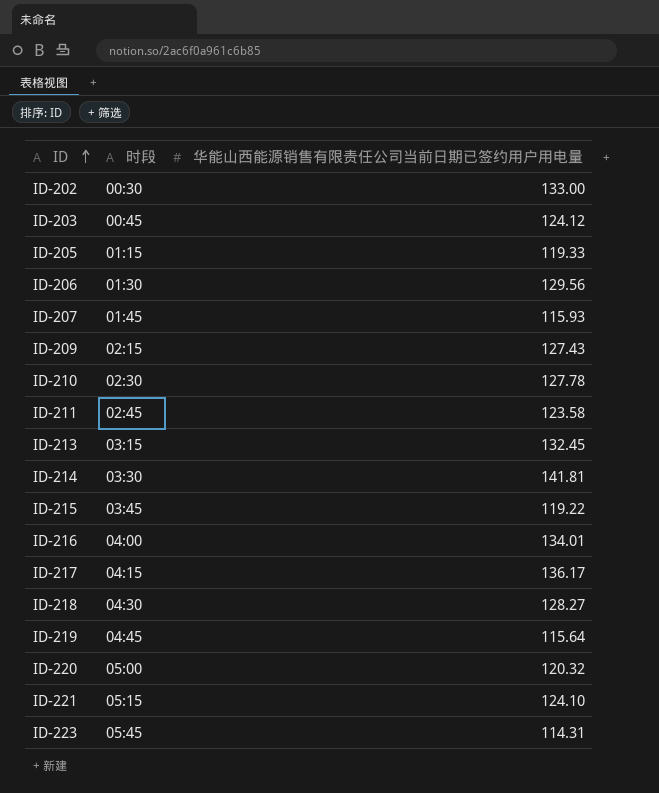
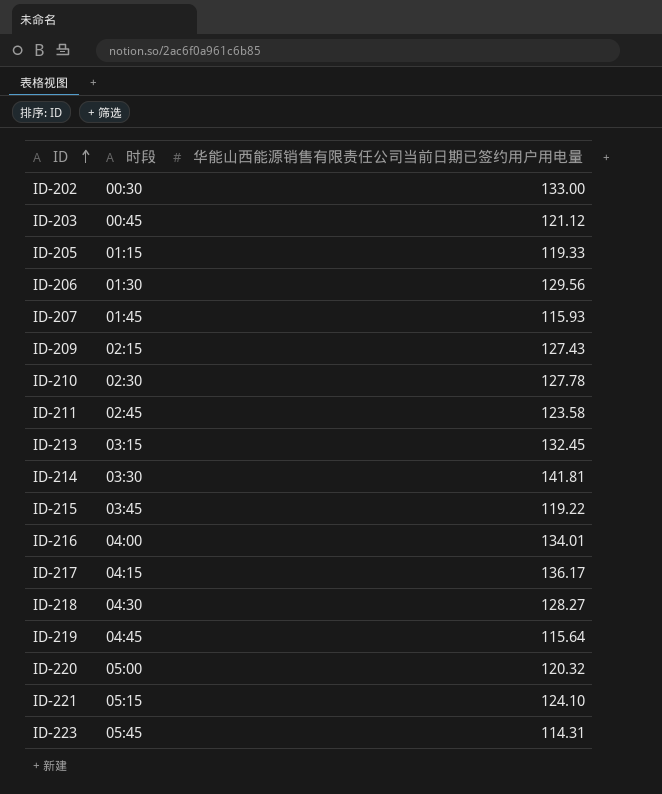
ID-203 | 华能山西能源销售有限责任公司当前日期已签约用户用电量: 124.12 -> 121.12

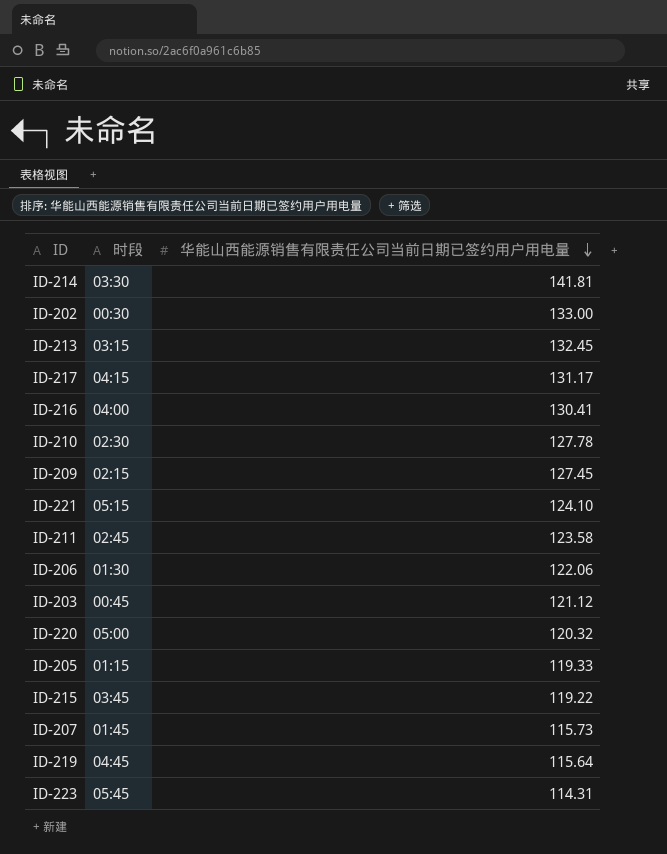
row order: ID ascending -> 华能山西能源销售有限责任公司当前日期已签约用户用电量 descending
row ID-218: 04:30 | 128.27 -> none
ID-217 | 华能山西能源销售有限责任公司当前日期已签约用户用电量: 136.17 -> 131.17
ID-216 | 华能山西能源销售有限责任公司当前日期已签约用户用电量: 134.01 -> 130.41
ID-209 | 华能山西能源销售有限责任公司当前日期已签约用户用电量: 127.43 -> 127.45
ID-206 | 华能山西能源销售有限责任公司当前日期已签约用户用电量: 129.56 -> 122.06
ID-207 | 华能山西能源销售有限责任公司当前日期已签约用户用电量: 115.93 -> 115.73

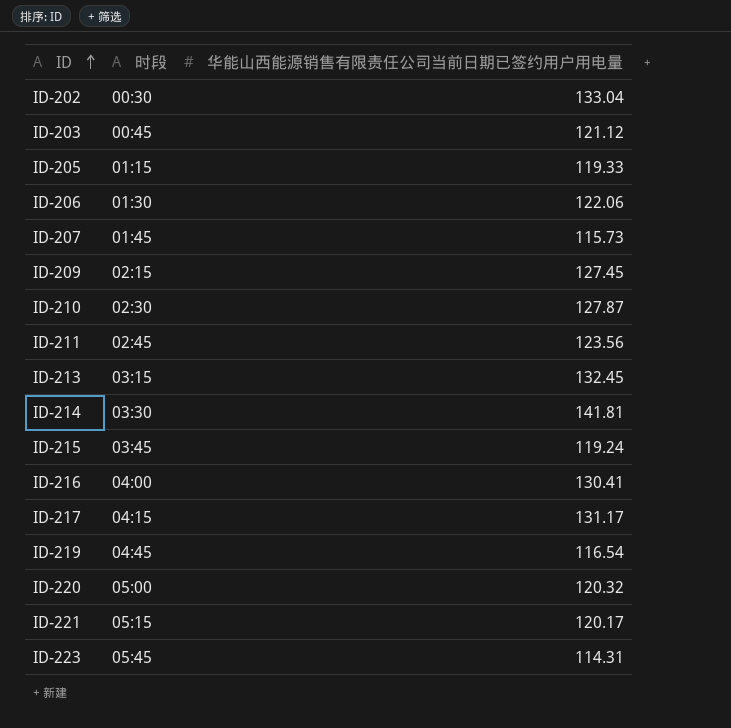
row order: 华能山西能源销售有限责任公司当前日期已签约用户用电量 descending -> ID ascending
ID-202 | 华能山西能源销售有限责任公司当前日期已签约用户用电量: 133.00 -> 133.04
ID-210 | 华能山西能源销售有限责任公司当前日期已签约用户用电量: 127.78 -> 127.87
ID-211 | 华能山西能源销售有限责任公司当前日期已签约用户用电量: 123.58 -> 123.56
ID-215 | 华能山西能源销售有限责任公司当前日期已签约用户用电量: 119.22 -> 119.24
ID-219 | 华能山西能源销售有限责任公司当前日期已签约用户用电量: 115.64 -> 116.54
ID-221 | 华能山西能源销售有限责任公司当前日期已签约用户用电量: 124.10 -> 120.17

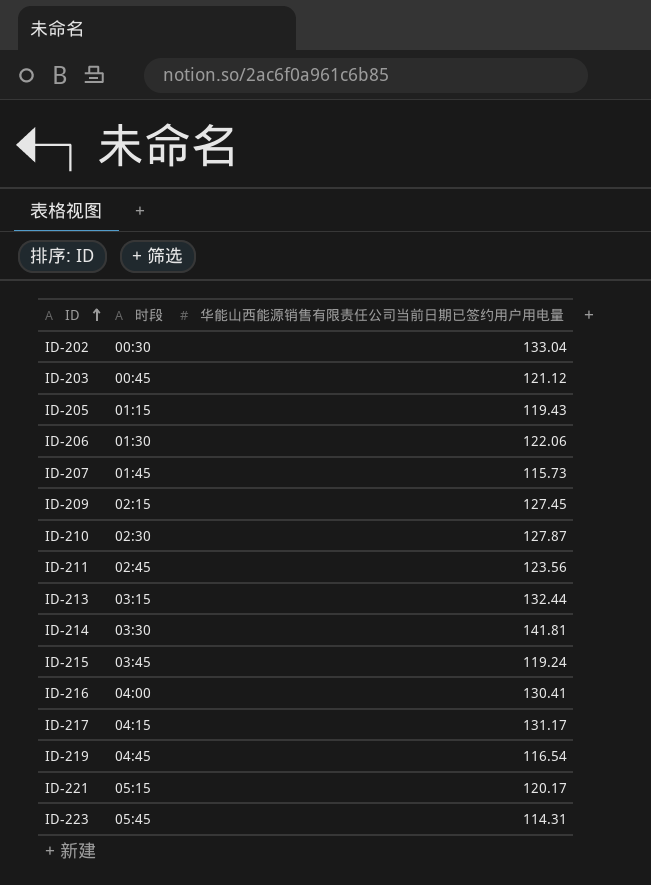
row ID-220: 05:00 | 120.32 -> none
ID-205 | 华能山西能源销售有限责任公司当前日期已签约用户用电量: 119.33 -> 119.43
ID-213 | 华能山西能源销售有限责任公司当前日期已签约用户用电量: 132.45 -> 132.44

